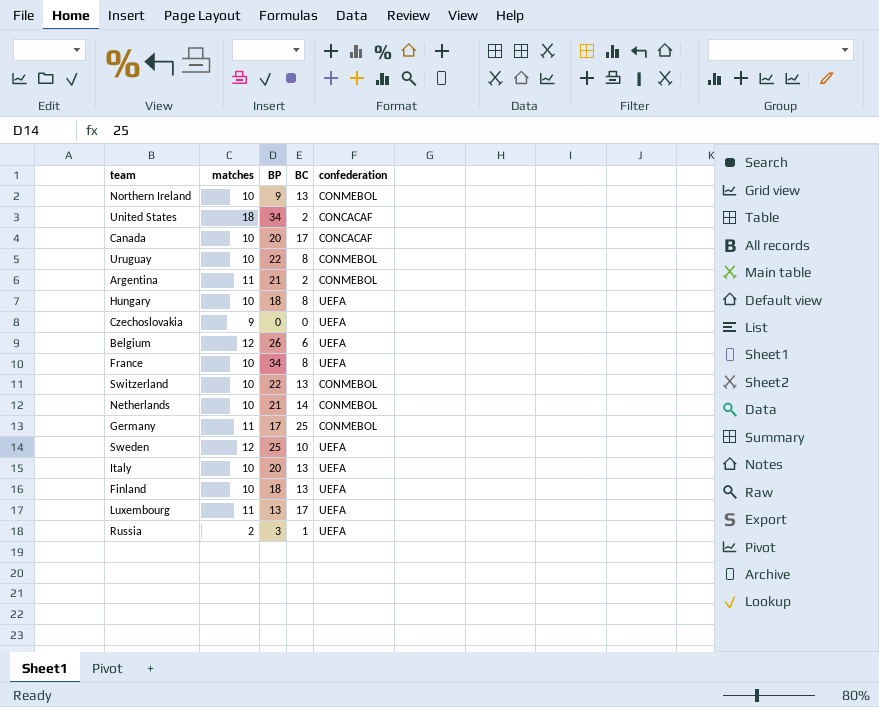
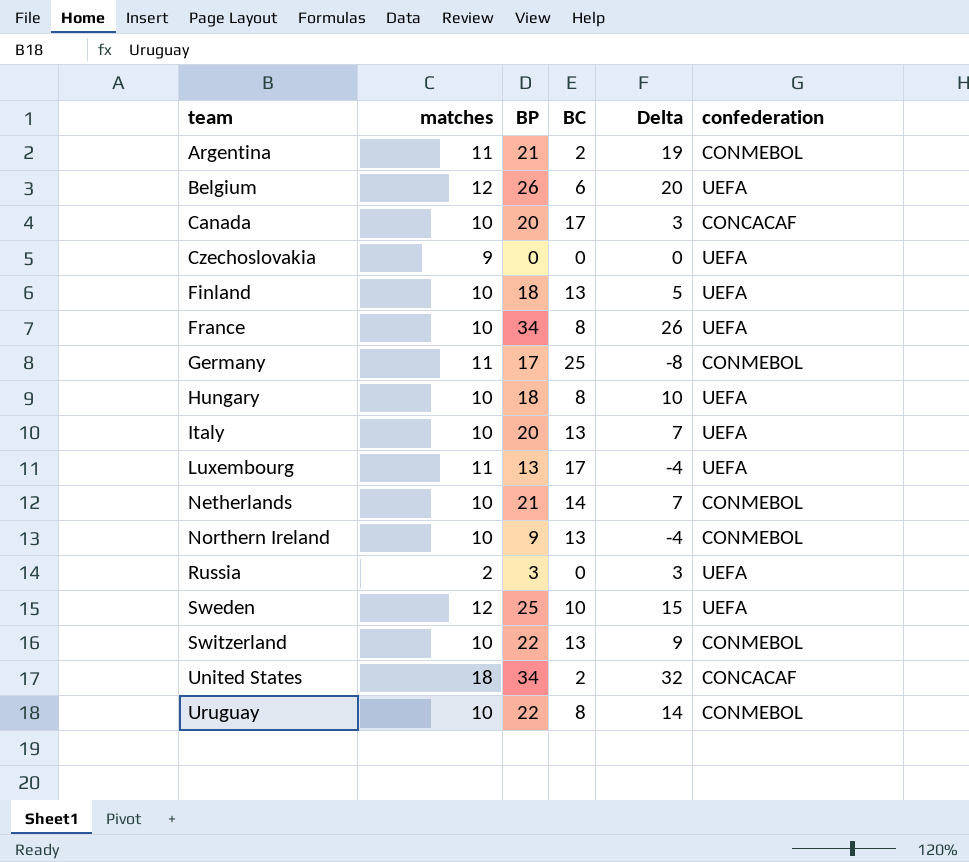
row order: none -> team ascending
column Delta | formula: none -> [BP] - [BC]
Russia | BC: 1 -> 0

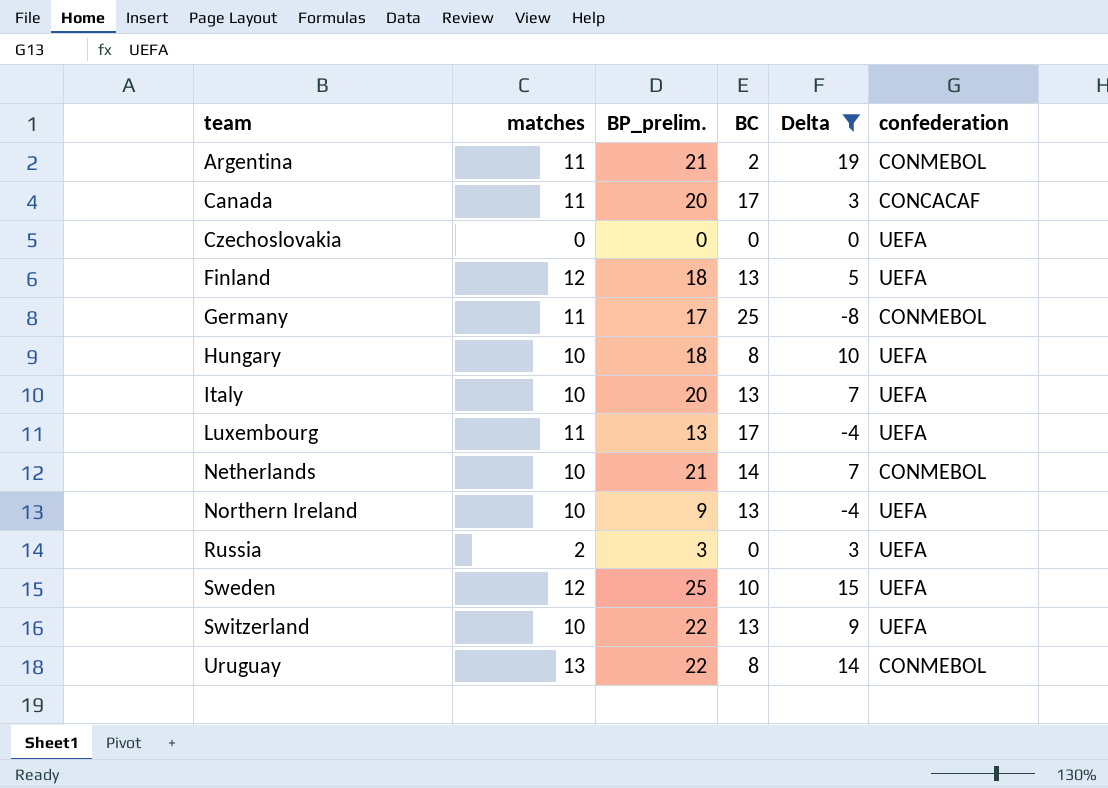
filter: none -> Delta <= 19
column name: BP -> BP_prelim.
Canada | matches: 10 -> 11
Czechoslovakia | matches: 9 -> 0
Finland | matches: 10 -> 12
Northern Ireland | confederation: CONMEBOL -> UEFA
Switzerland | confederation: CONMEBOL -> UEFA
Uruguay | matches: 10 -> 13

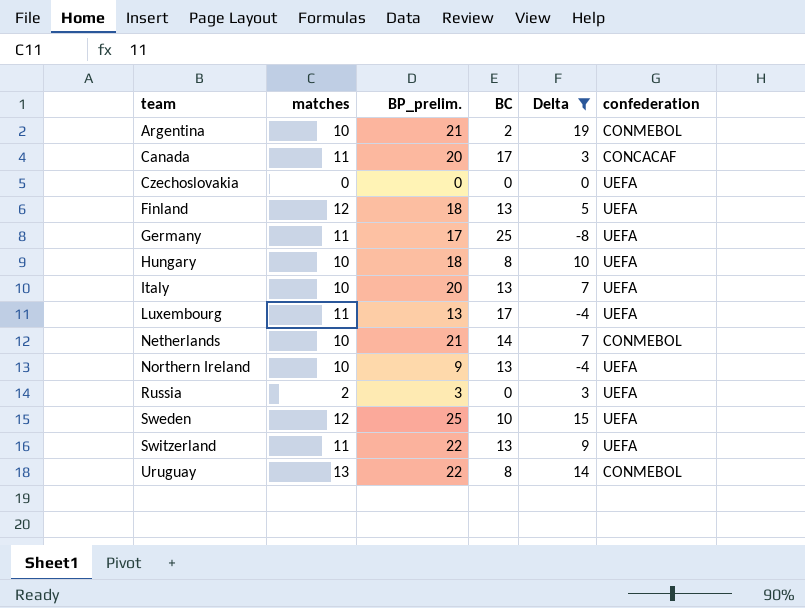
Argentina | matches: 11 -> 10
Germany | confederation: CONMEBOL -> UEFA
Switzerland | matches: 10 -> 11

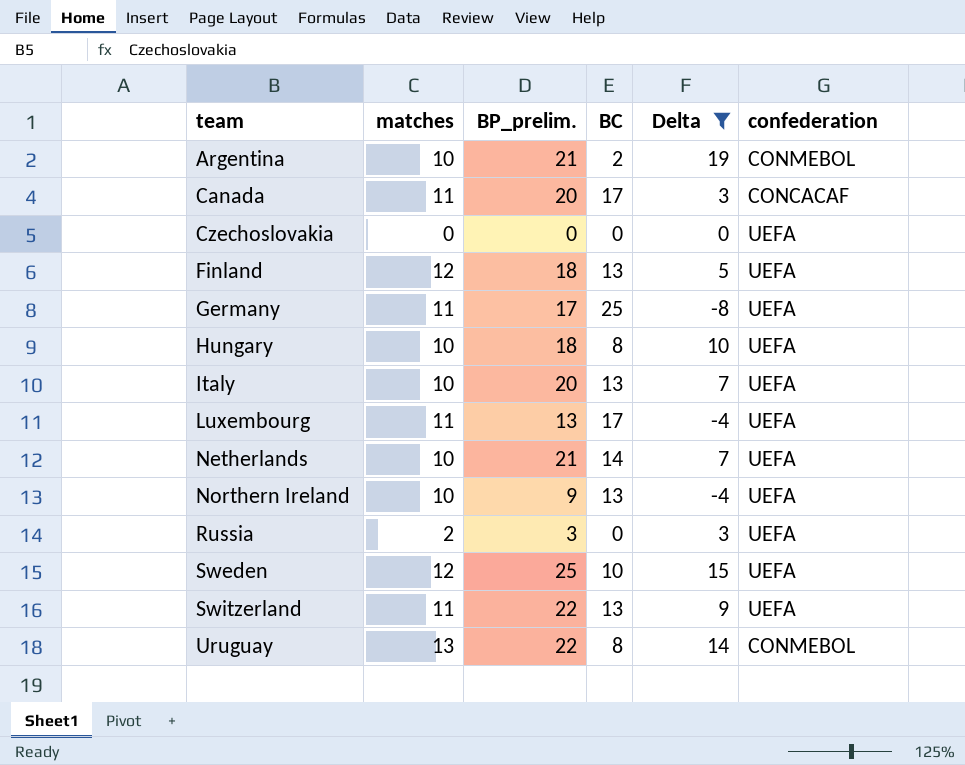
Netherlands | confederation: CONMEBOL -> UEFA

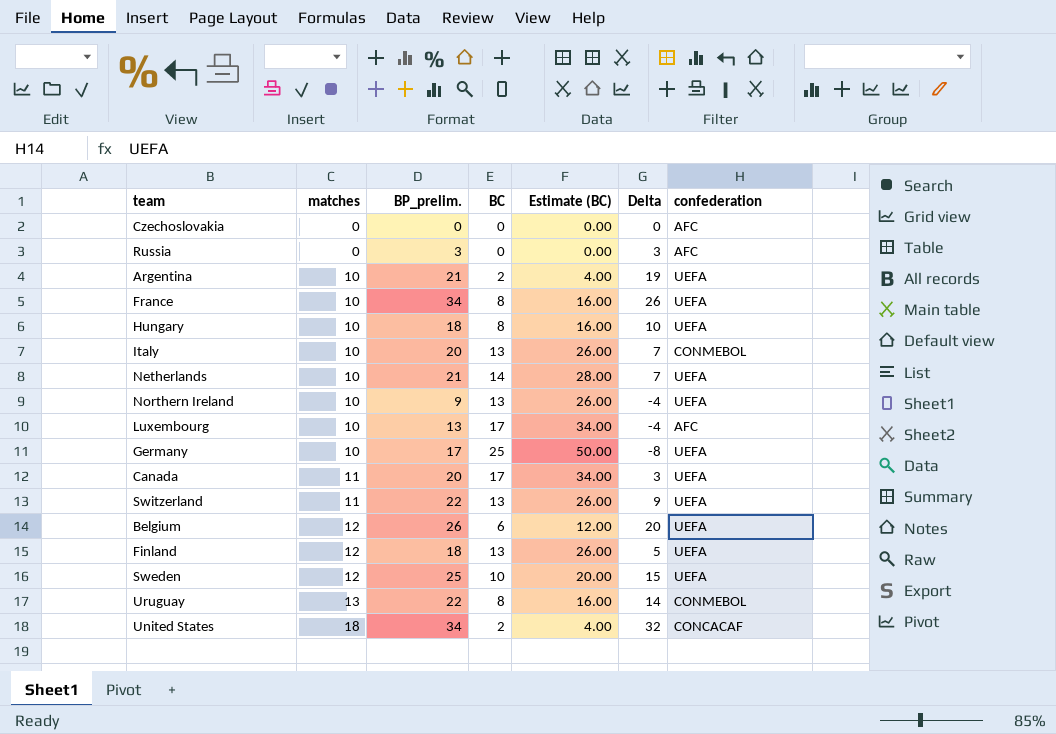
filter: Delta <= 19 -> none
row order: team ascending -> matches ascending
column Estimate (BC) | formula: none -> [BC] * 2
Czechoslovakia | confederation: UEFA -> AFC
Russia | matches: 2 -> 0
Russia | confederation: UEFA -> AFC
Argentina | confederation: CONMEBOL -> UEFA
Italy | confederation: UEFA -> CONMEBOL
Luxembourg | matches: 11 -> 10
Luxembourg | confederation: UEFA -> AFC
Germany | matches: 11 -> 10
Canada | confederation: CONCACAF -> UEFA

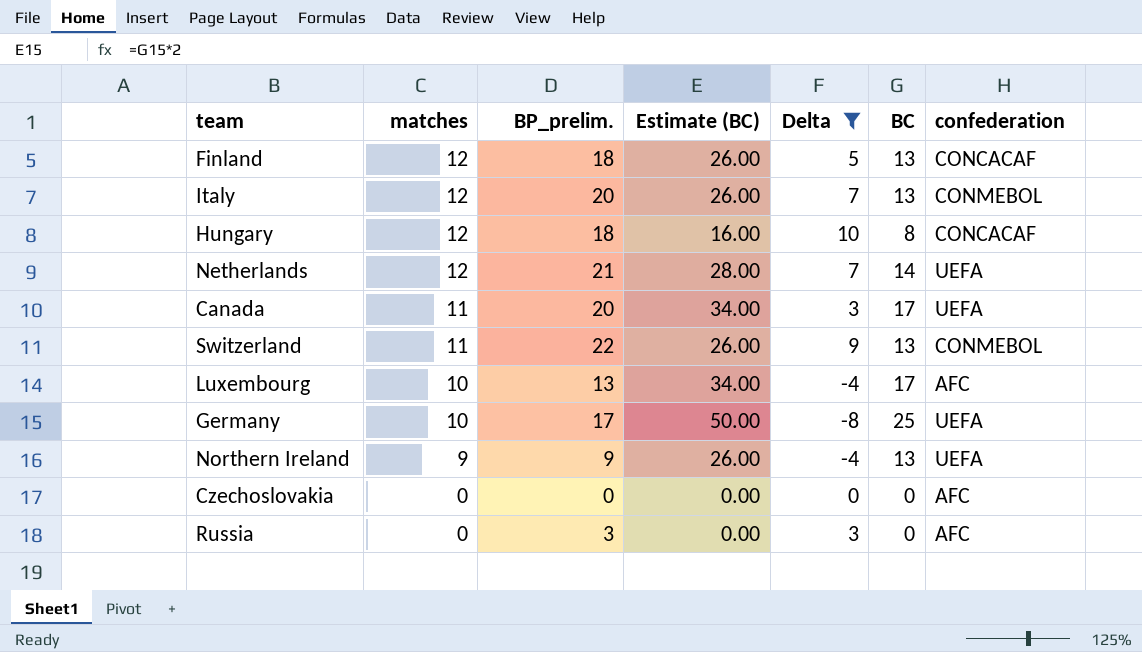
filter: none -> Delta <= 10
row order: matches ascending -> matches descending
column BC | position: 4 -> 6
Finland | confederation: UEFA -> CONCACAF
Italy | matches: 10 -> 12
Hungary | matches: 10 -> 12
Hungary | confederation: UEFA -> CONCACAF
Netherlands | matches: 10 -> 12
Switzerland | confederation: UEFA -> CONMEBOL
Northern Ireland | matches: 10 -> 9

